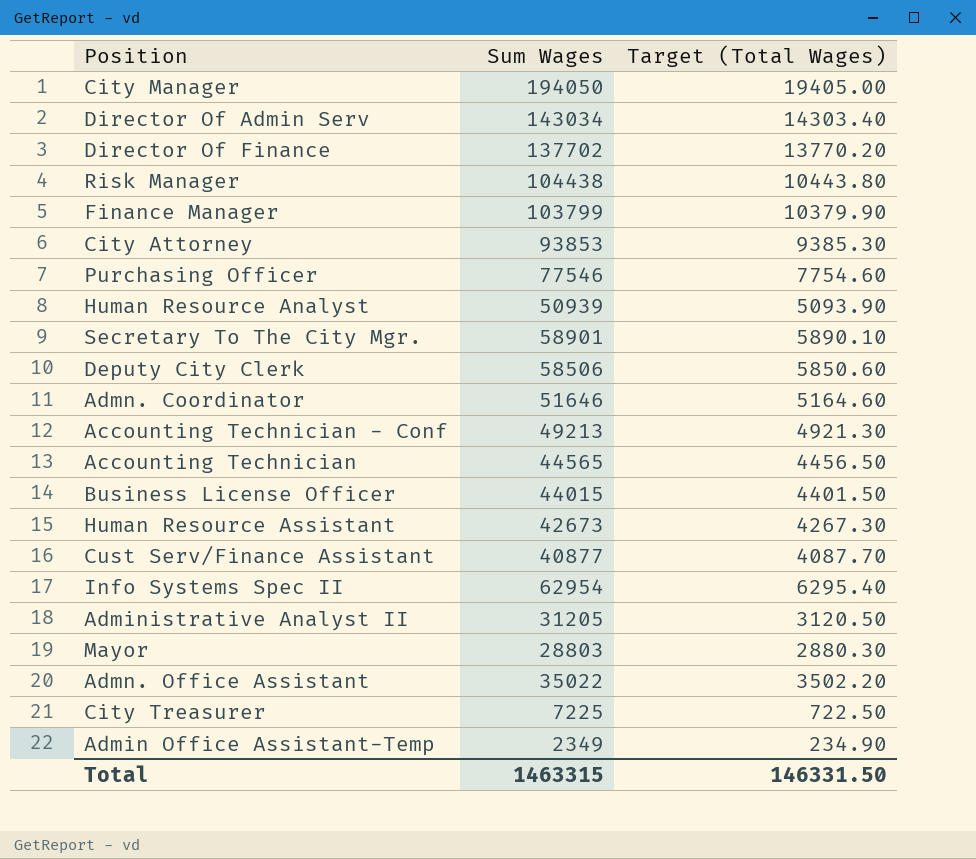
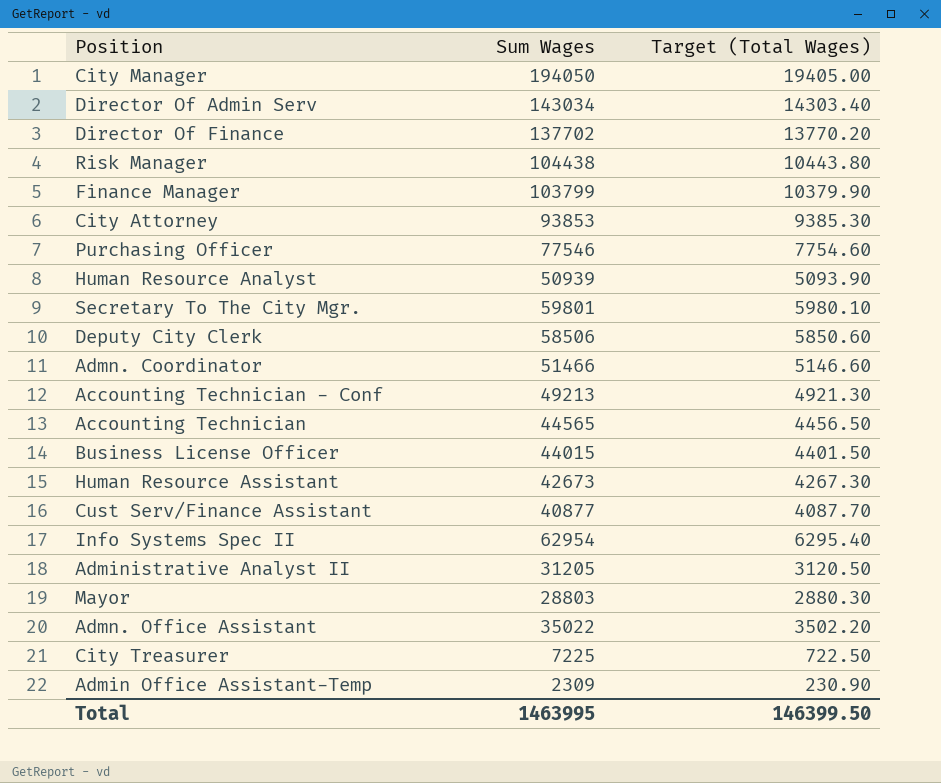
Secretary To The City Mgr. | Sum Wages: 58901 -> 59801
Secretary To The City Mgr. | Target (Total Wages): 5890.10 -> 5980.10
Admn. Coordinator | Sum Wages: 51646 -> 51466
Admn. Coordinator | Target (Total Wages): 5164.60 -> 5146.60
Admin Office Assistant-Temp | Sum Wages: 2349 -> 2309
Admin Office Assistant-Temp | Target (Total Wages): 234.90 -> 230.90
Total | Sum Wages: 1463315 -> 1463995
Total | Target (Total Wages): 146331.50 -> 146399.50

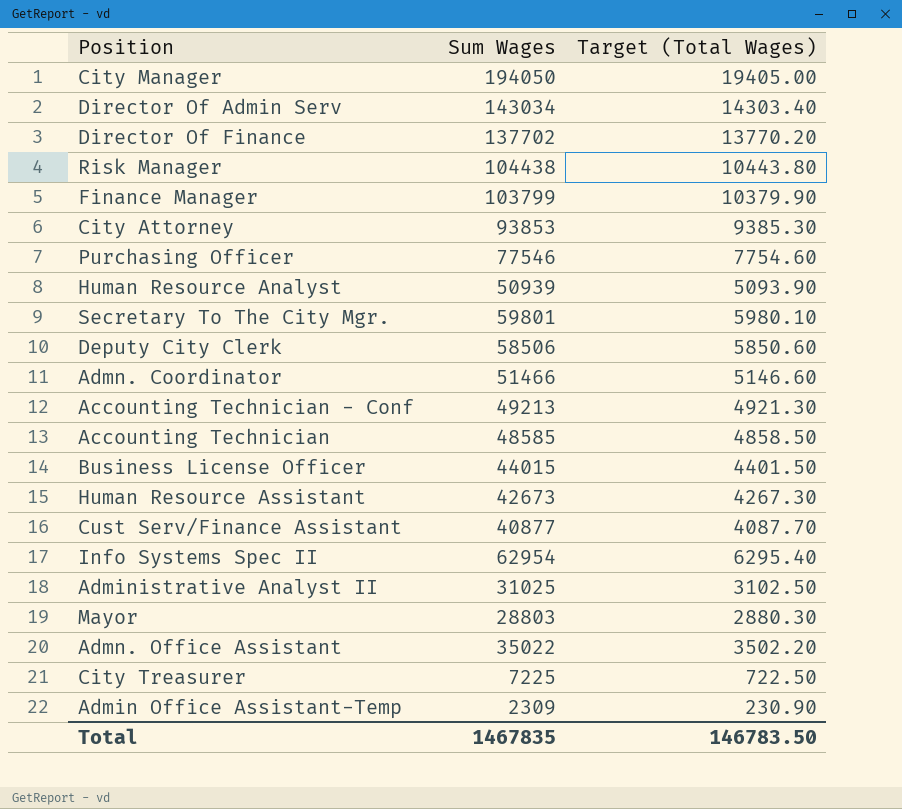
Accounting Technician | Sum Wages: 44565 -> 48585
Accounting Technician | Target (Total Wages): 4456.50 -> 4858.50
Administrative Analyst II | Sum Wages: 31205 -> 31025
Administrative Analyst II | Target (Total Wages): 3120.50 -> 3102.50
Total | Sum Wages: 1463995 -> 1467835
Total | Target (Total Wages): 146399.50 -> 146783.50

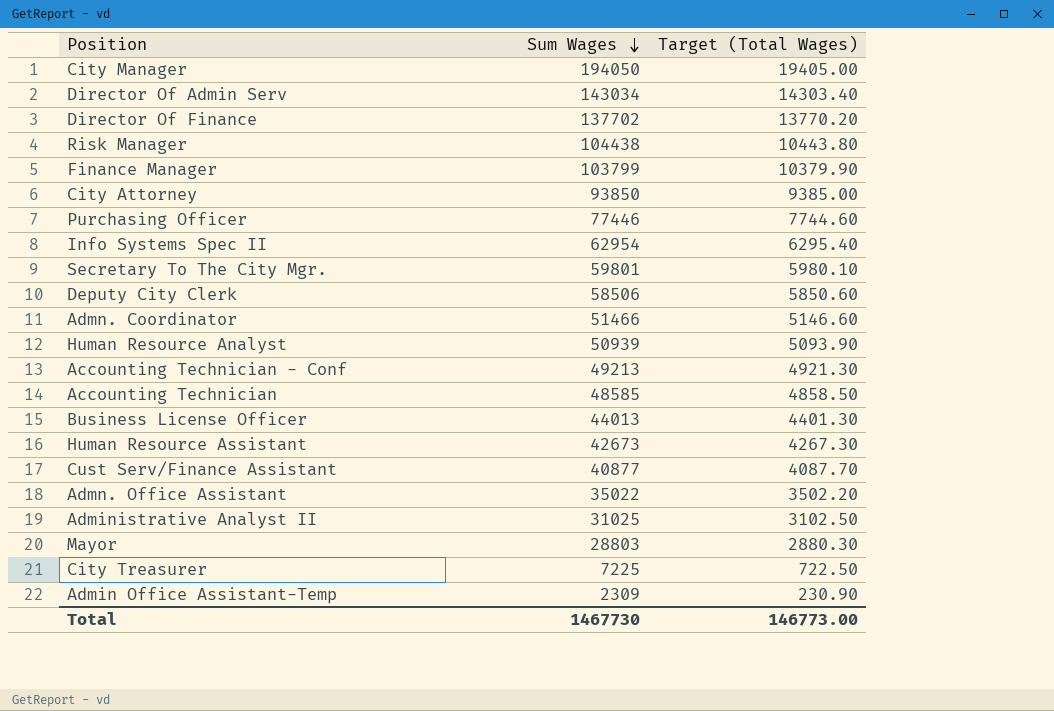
row order: none -> Sum Wages descending
City Attorney | Sum Wages: 93853 -> 93850
City Attorney | Target (Total Wages): 9385.30 -> 9385.00
Purchasing Officer | Sum Wages: 77546 -> 77446
Purchasing Officer | Target (Total Wages): 7754.60 -> 7744.60
Business License Officer | Sum Wages: 44015 -> 44013
Business License Officer | Target (Total Wages): 4401.50 -> 4401.30
Total | Sum Wages: 1467835 -> 1467730
Total | Target (Total Wages): 146783.50 -> 146773.00

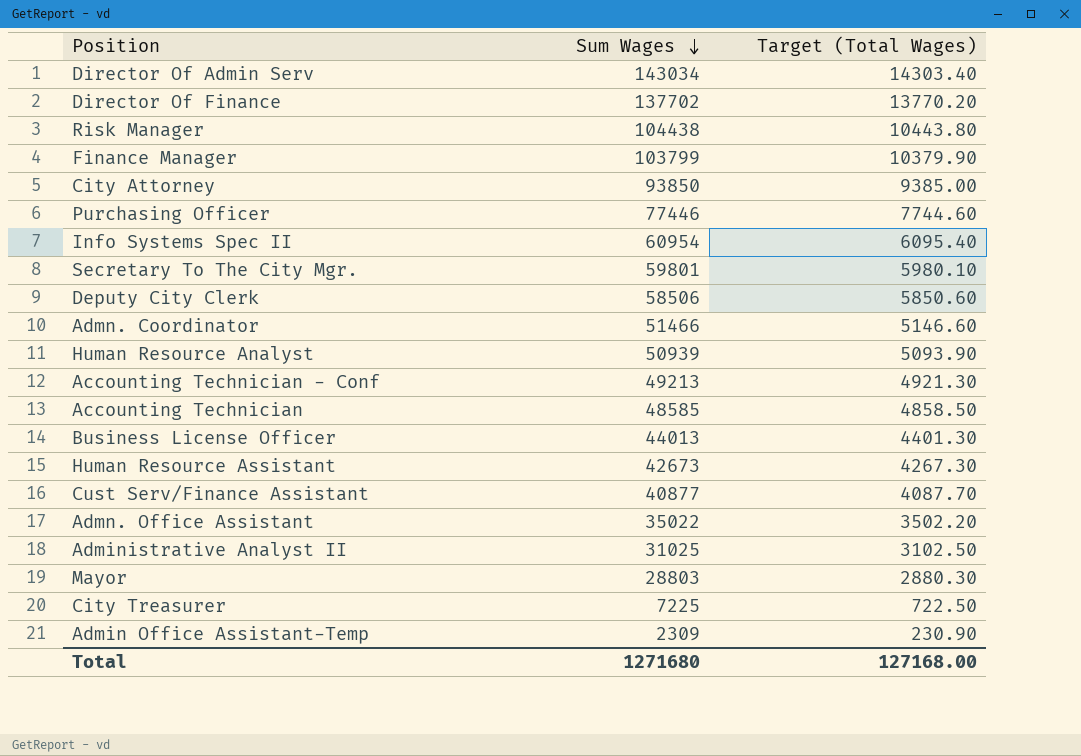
row City Manager: 194050 | 19405.00 -> none
Info Systems Spec II | Sum Wages: 62954 -> 60954
Info Systems Spec II | Target (Total Wages): 6295.40 -> 6095.40
Total | Sum Wages: 1467730 -> 1271680
Total | Target (Total Wages): 146773.00 -> 127168.00

